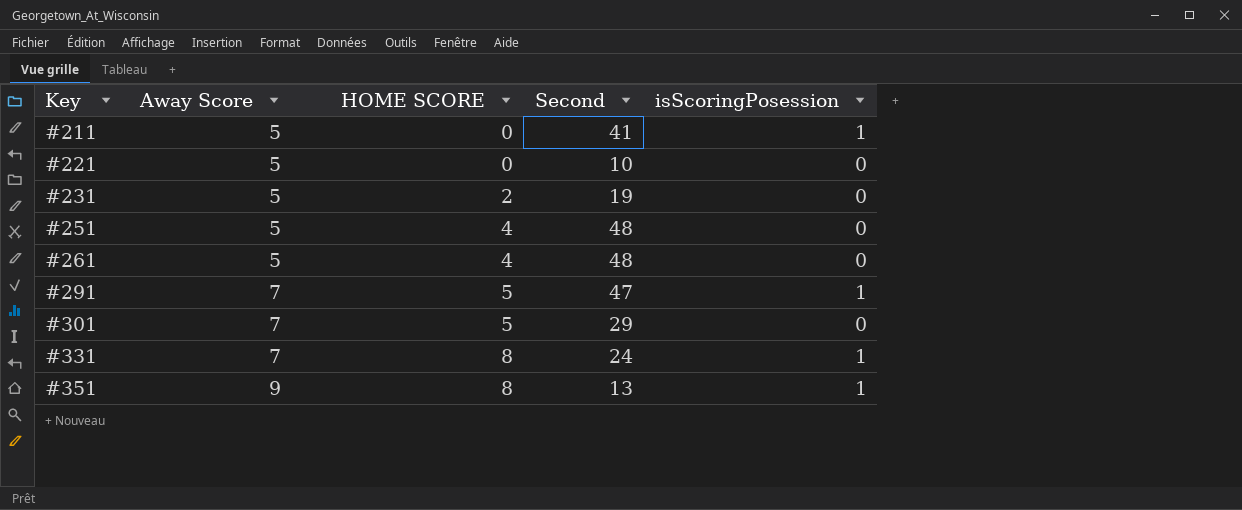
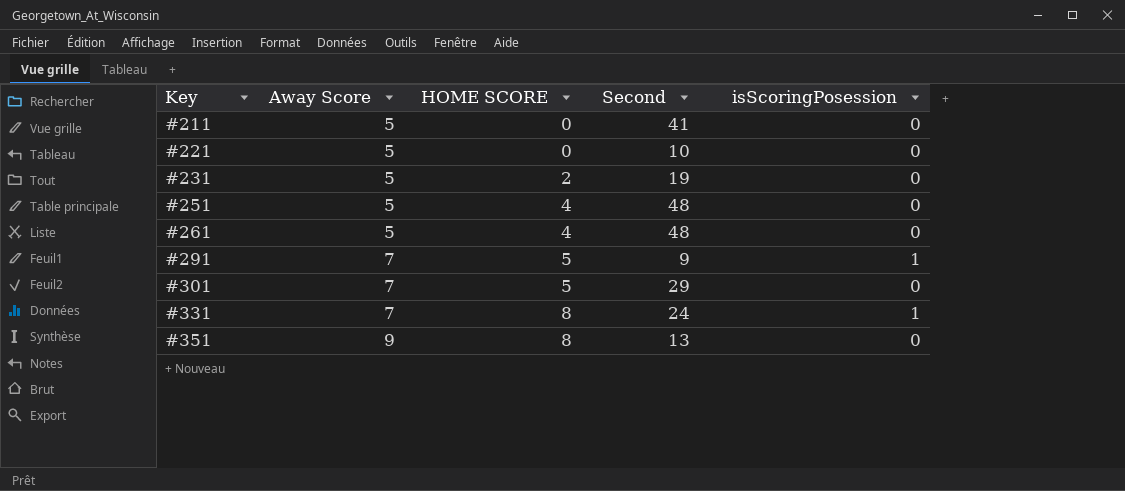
#211 | isScoringPosession: 1 -> 0
#291 | Second: 47 -> 9
#351 | isScoringPosession: 1 -> 0

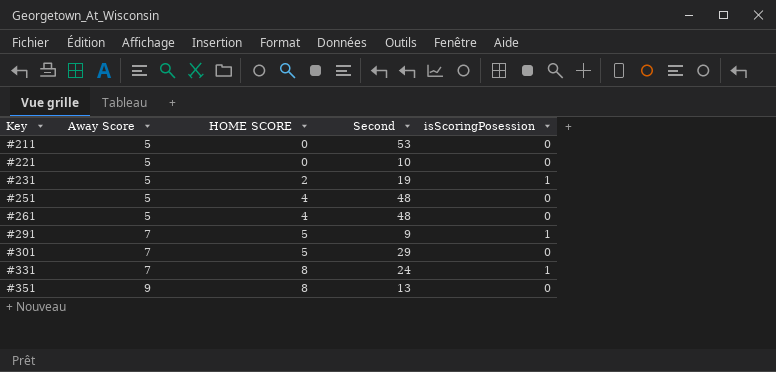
#211 | Second: 41 -> 53
#231 | isScoringPosession: 0 -> 1

